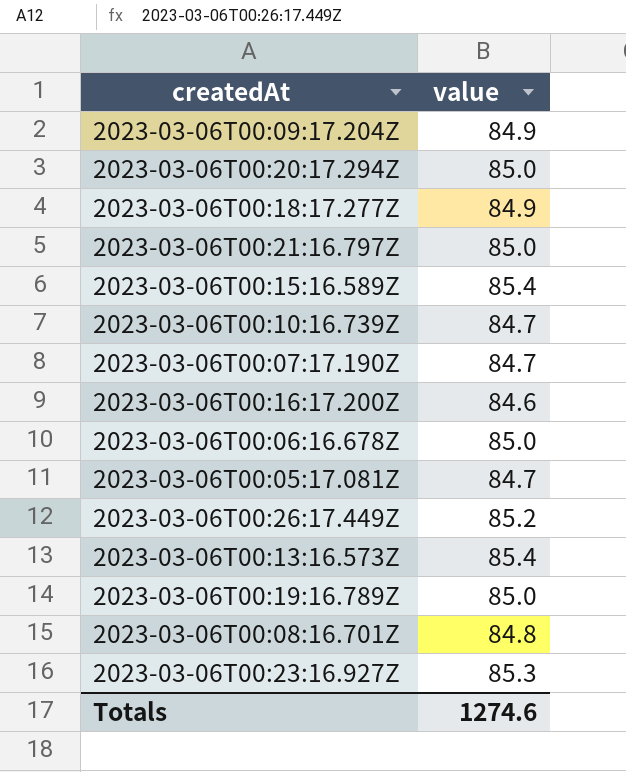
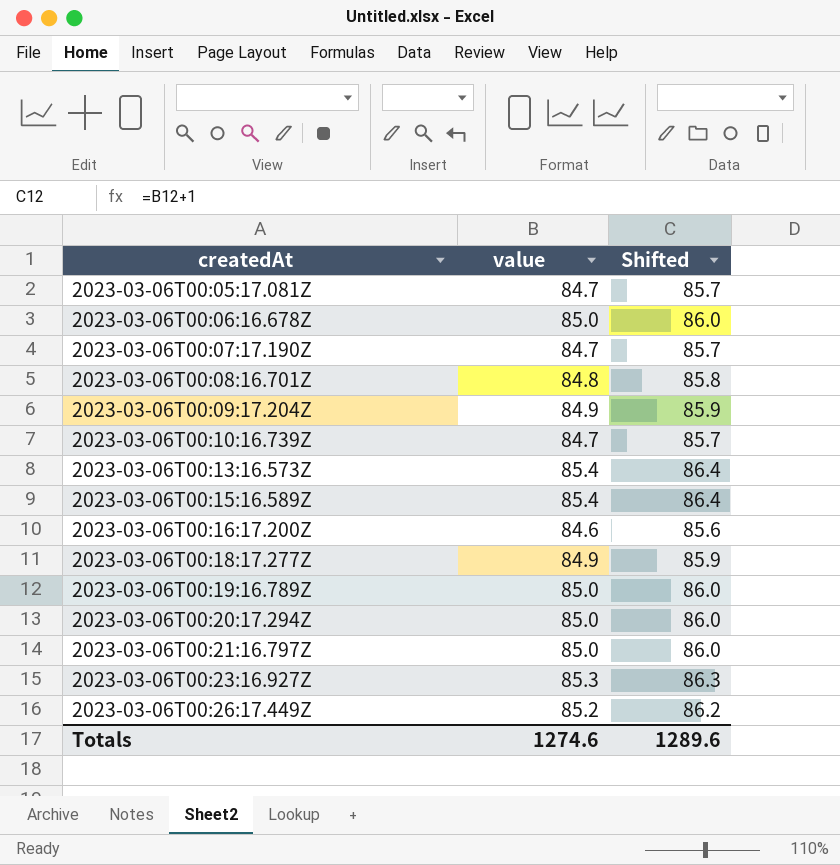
row order: none -> createdAt ascending
column Shifted | formula: none -> [value] + 1

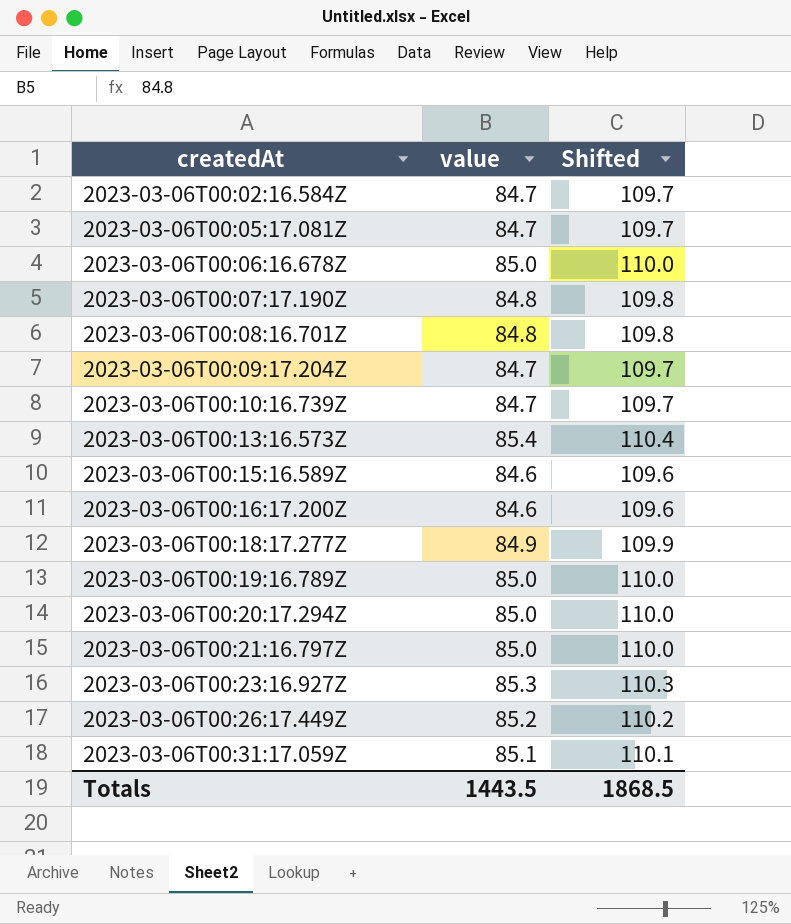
column Shifted | formula: [value] + 1 -> [value] + 25
row 2023-03-06T00:02:16.584Z: none -> 84.7 | 109.7
2023-03-06T00:07:17.190Z | value: 84.7 -> 84.8
2023-03-06T00:09:17.204Z | value: 84.9 -> 84.7
2023-03-06T00:15:16.589Z | value: 85.4 -> 84.6
row 2023-03-06T00:31:17.059Z: none -> 85.1 | 110.1
Totals | value: 1274.6 -> 1443.5
Totals | Shifted: 1289.6 -> 1868.5

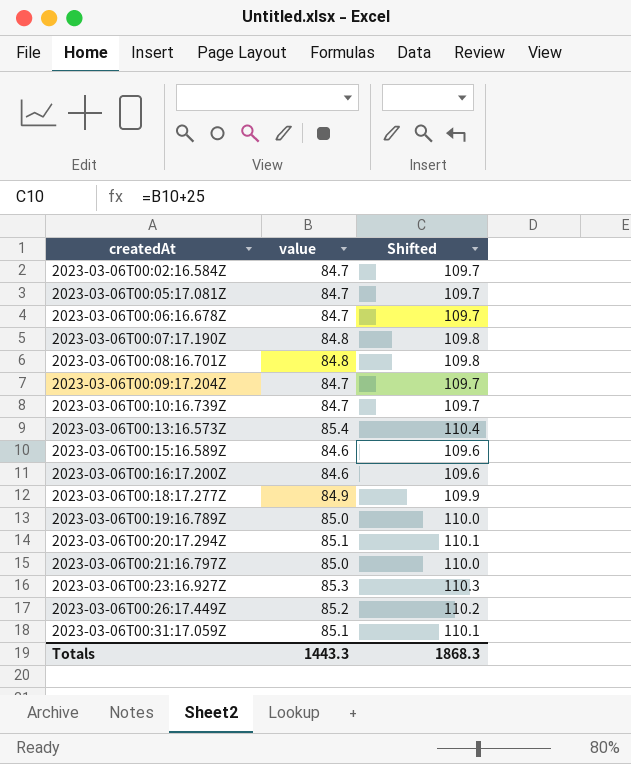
2023-03-06T00:06:16.678Z | value: 85.0 -> 84.7
2023-03-06T00:06:16.678Z | Shifted: 110.0 -> 109.7
2023-03-06T00:20:17.294Z | value: 85.0 -> 85.1
2023-03-06T00:20:17.294Z | Shifted: 110.0 -> 110.1
Totals | value: 1443.5 -> 1443.3
Totals | Shifted: 1868.5 -> 1868.3

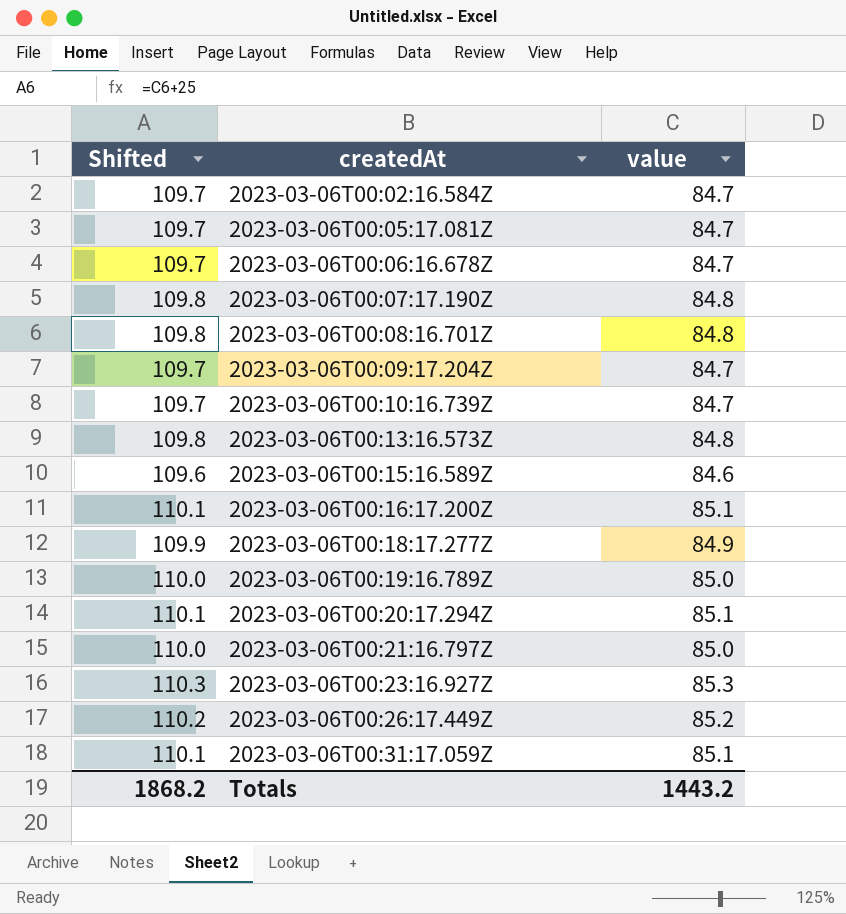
column Shifted | position: 3 -> 1
2023-03-06T00:13:16.573Z | Shifted: 110.4 -> 109.8
2023-03-06T00:13:16.573Z | value: 85.4 -> 84.8
2023-03-06T00:16:17.200Z | Shifted: 109.6 -> 110.1
2023-03-06T00:16:17.200Z | value: 84.6 -> 85.1
Totals | Shifted: 1868.3 -> 1868.2
Totals | value: 1443.3 -> 1443.2

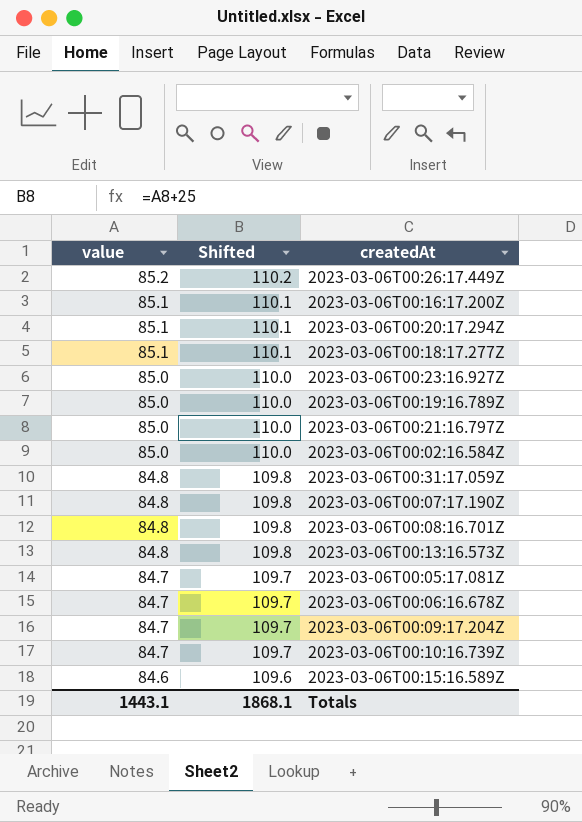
row order: createdAt ascending -> value descending
column value | position: 3 -> 1
2023-03-06T00:18:17.277Z | value: 84.9 -> 85.1
2023-03-06T00:18:17.277Z | Shifted: 109.9 -> 110.1
2023-03-06T00:23:16.927Z | value: 85.3 -> 85.0
2023-03-06T00:23:16.927Z | Shifted: 110.3 -> 110.0
2023-03-06T00:02:16.584Z | value: 84.7 -> 85.0
2023-03-06T00:02:16.584Z | Shifted: 109.7 -> 110.0
2023-03-06T00:31:17.059Z | value: 85.1 -> 84.8
2023-03-06T00:31:17.059Z | Shifted: 110.1 -> 109.8
Totals | value: 1443.2 -> 1443.1
Totals | Shifted: 1868.2 -> 1868.1

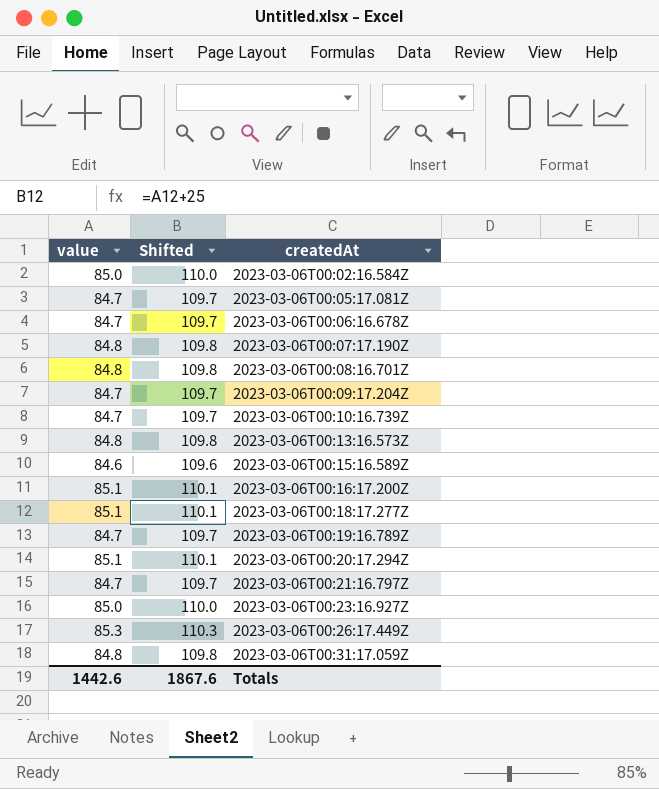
row order: value descending -> createdAt ascending
2023-03-06T00:19:16.789Z | value: 85.0 -> 84.7
2023-03-06T00:19:16.789Z | Shifted: 110.0 -> 109.7
2023-03-06T00:21:16.797Z | value: 85.0 -> 84.7
2023-03-06T00:21:16.797Z | Shifted: 110.0 -> 109.7
2023-03-06T00:26:17.449Z | value: 85.2 -> 85.3
2023-03-06T00:26:17.449Z | Shifted: 110.2 -> 110.3
Totals | value: 1443.1 -> 1442.6
Totals | Shifted: 1868.1 -> 1867.6

